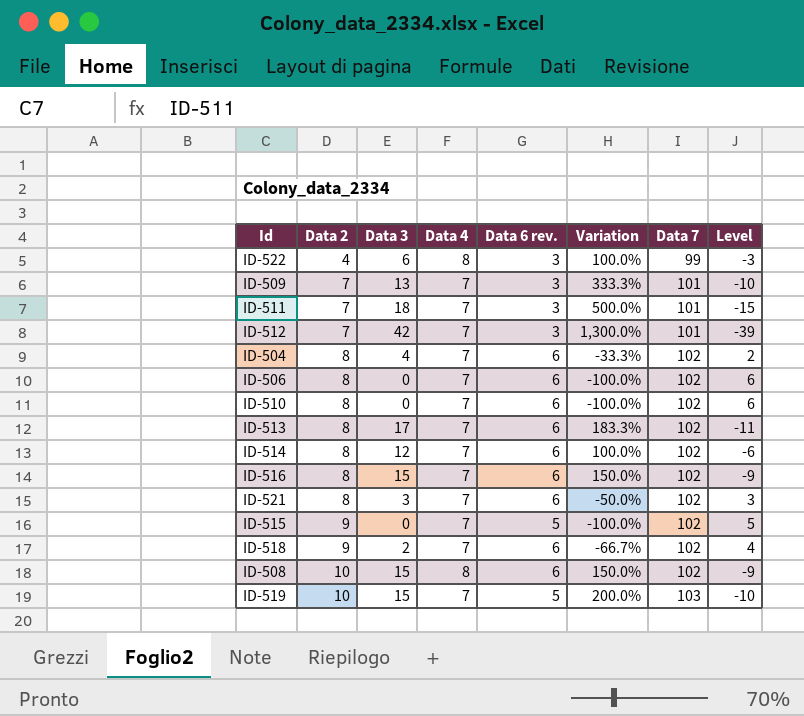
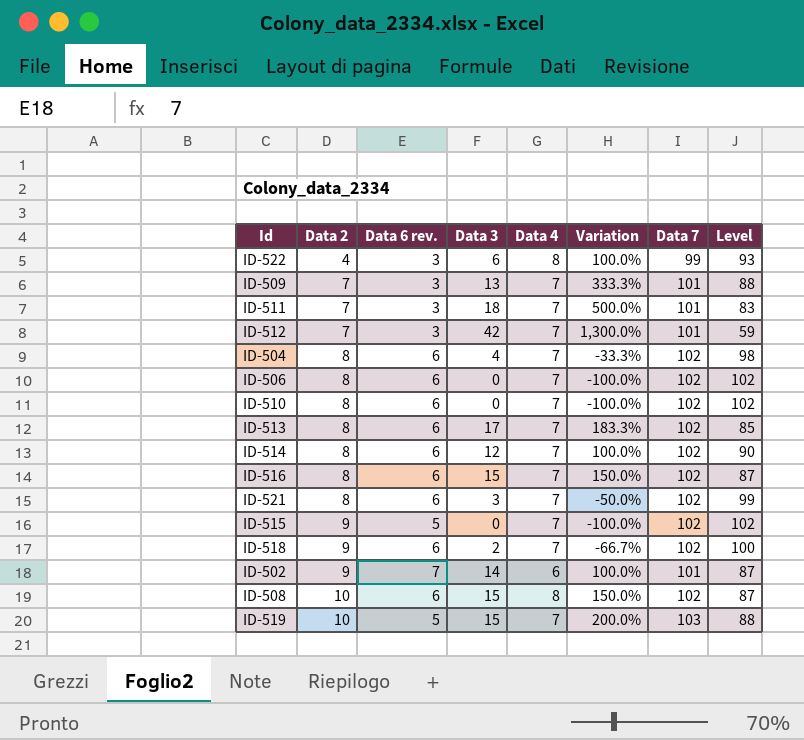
column Data 6 rev. | position: 5 -> 3
column Level | formula: [Data 6 rev.] - [Data 3] -> [Data 7] - [Data 3]
row ID-502: none -> 9 | 7 | 14 | 6 | 100.0% | 101 | 87

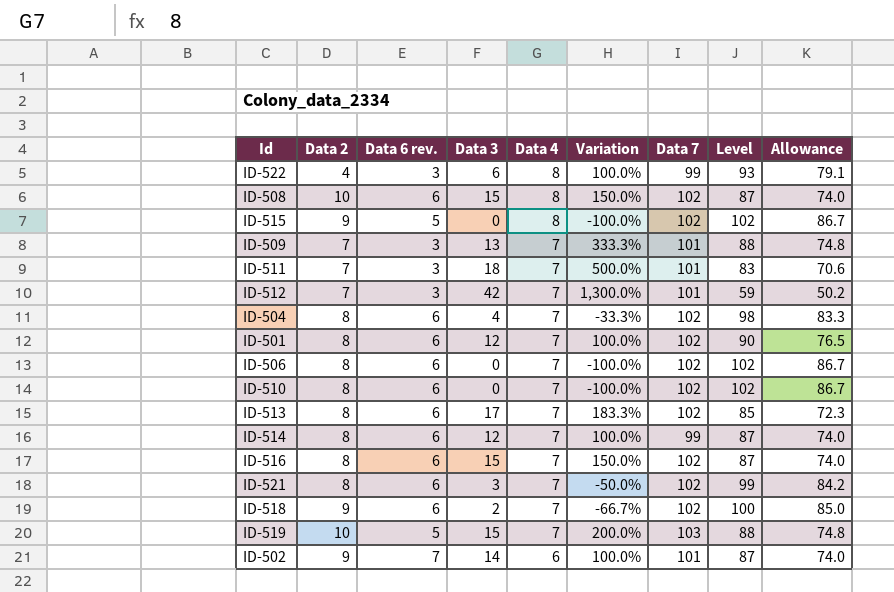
row order: Data 2 ascending -> Data 4 descending
column Allowance | formula: none -> [Level] * 0.85
ID-515 | Data 4: 7 -> 8
row ID-501: none -> 8 | 6 | 12 | 7 | 100.0% | 102 | 90 | 76.5
ID-514 | Data 7: 102 -> 99
ID-514 | Level: 90 -> 87

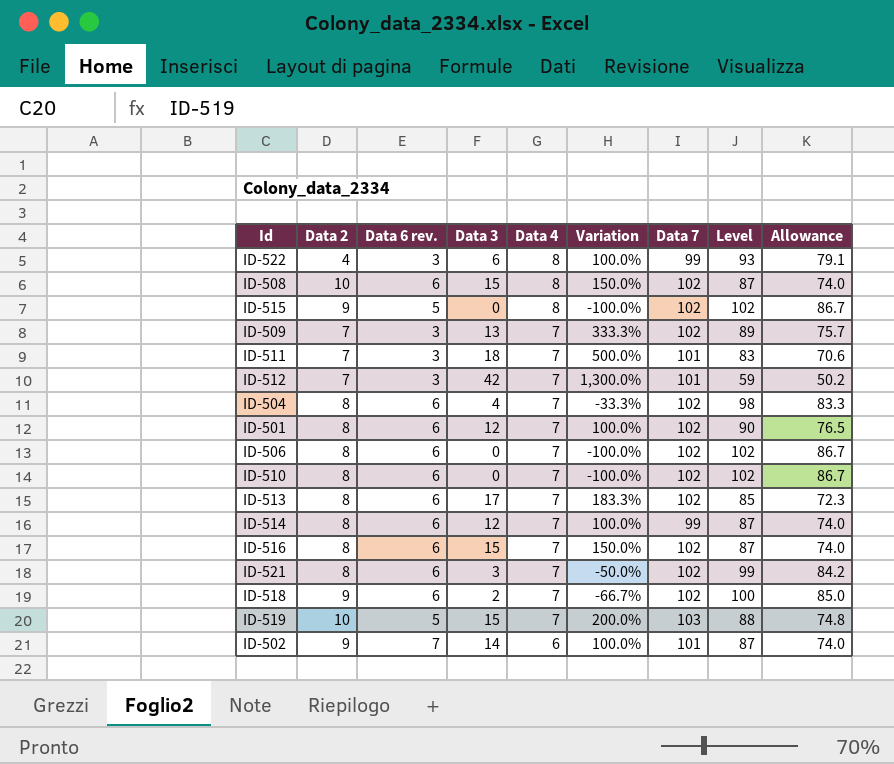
ID-509 | Data 7: 101 -> 102
ID-509 | Level: 88 -> 89
ID-509 | Allowance: 74.8 -> 75.7

